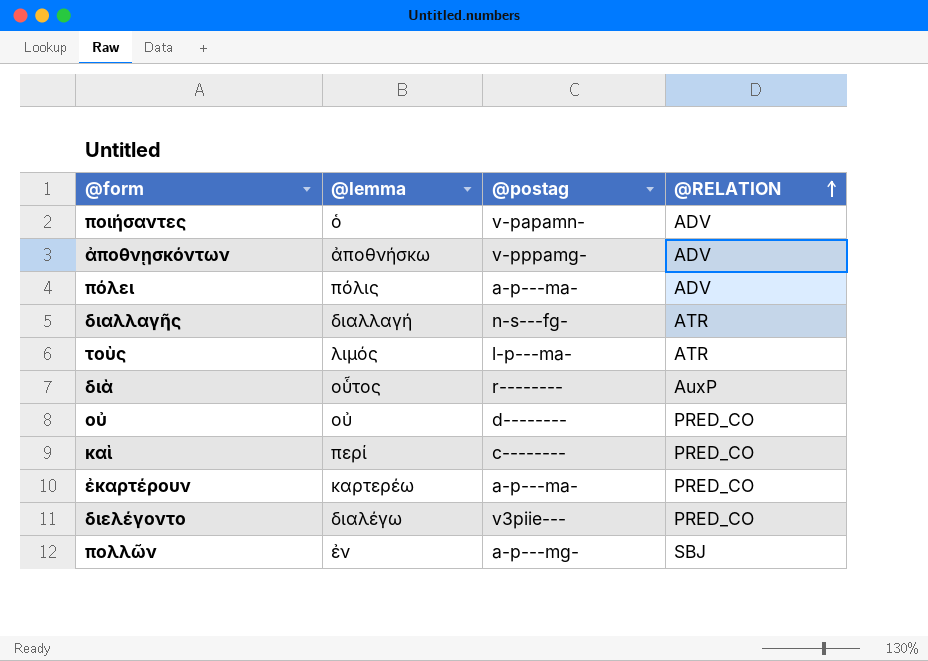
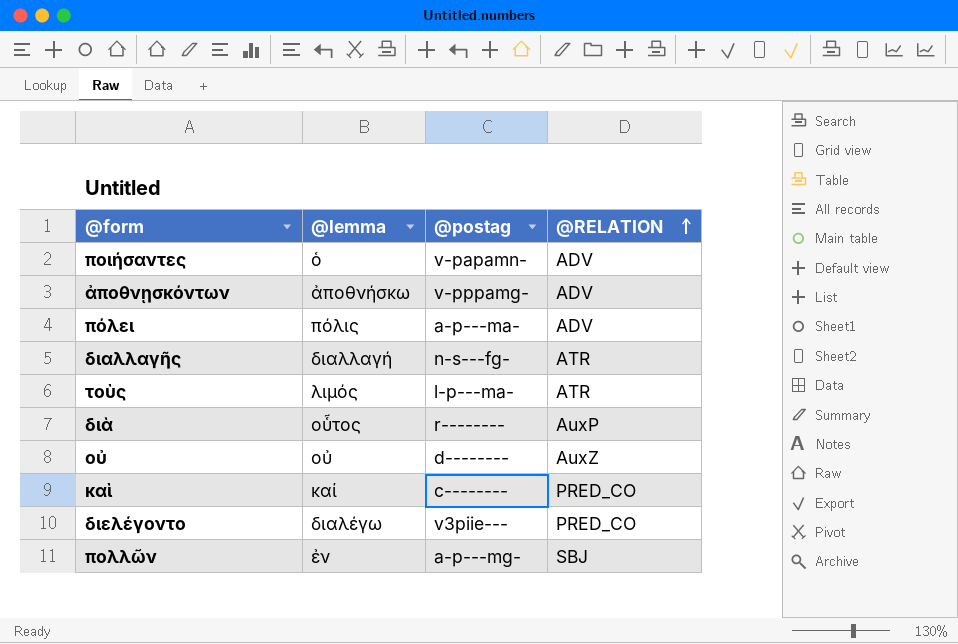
row ἐκαρτέρουν: καρτερέω | a-p---ma- | PRED_CO -> none
οὐ | @RELATION: PRED_CO -> AuxZ
καὶ | @lemma: περί -> καί

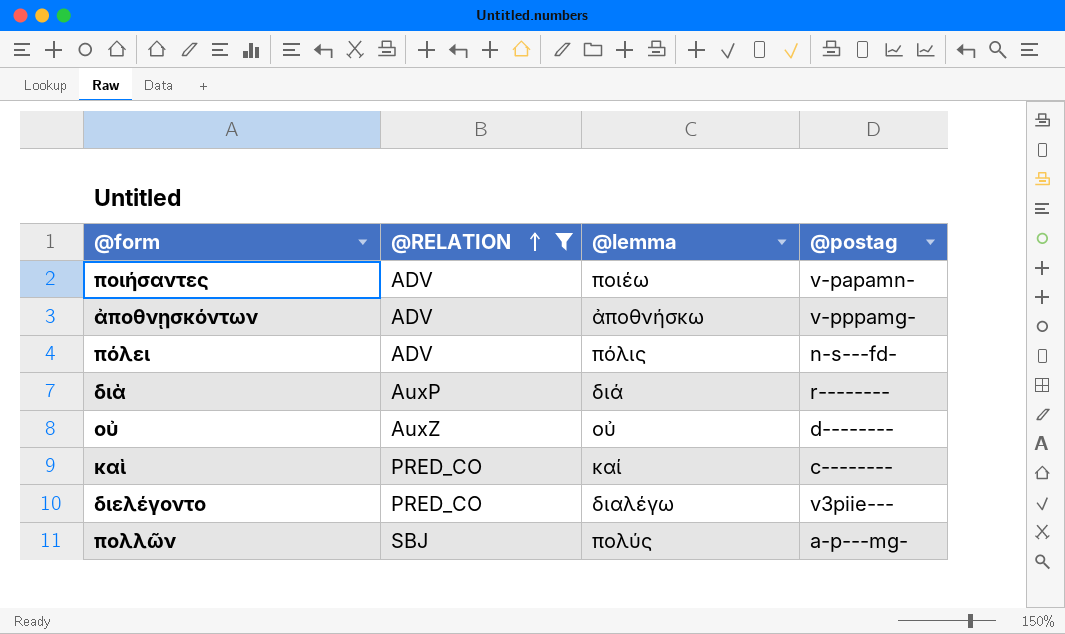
filter: none -> @RELATION != ATR
column @RELATION | position: 4 -> 2
ποιήσαντες | @lemma: ὁ -> ποιέω
πόλει | @postag: a-p---ma- -> n-s---fd-
διὰ | @lemma: οὗτος -> διά
πολλῶν | @lemma: ἐν -> πολύς

